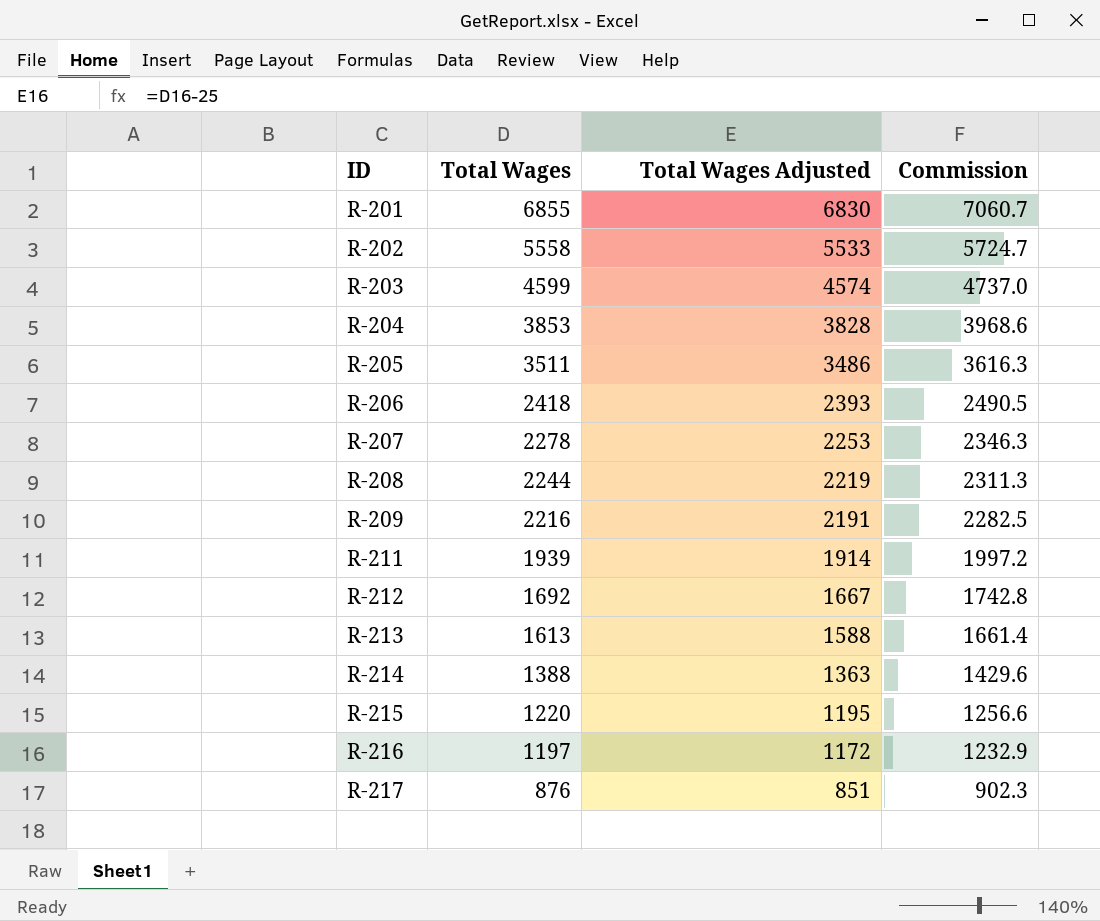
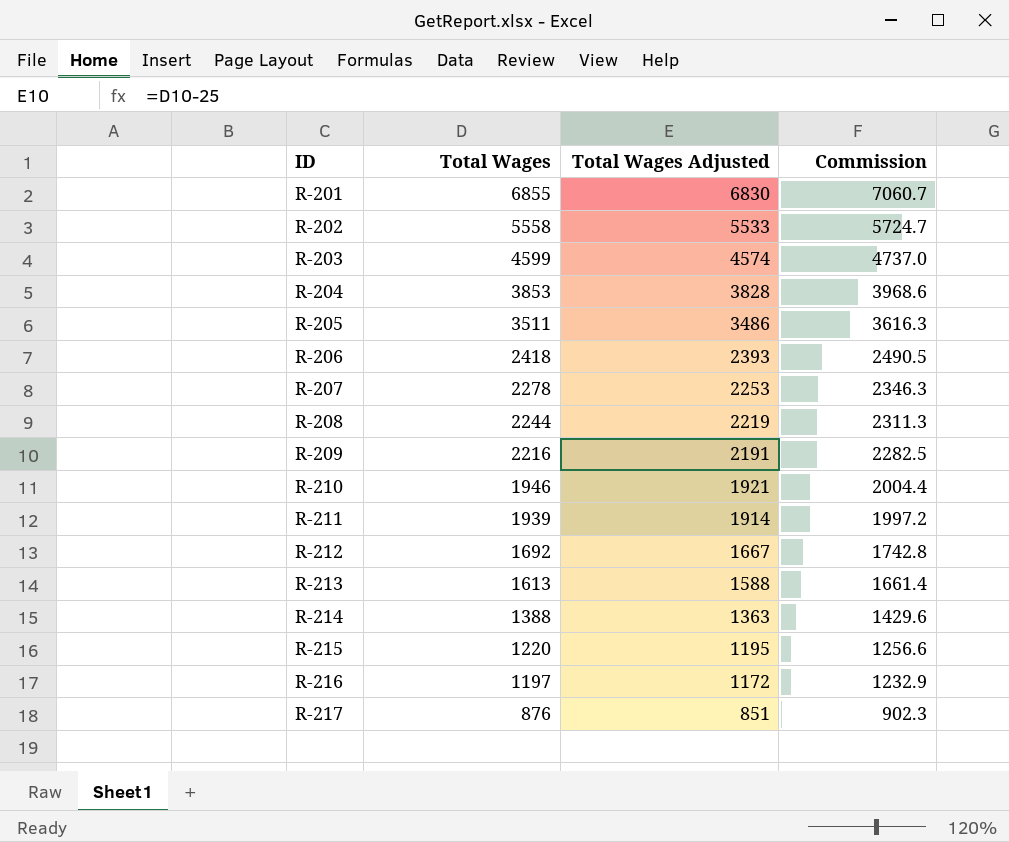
row R-210: none -> 1946 | 1921 | 2004.4

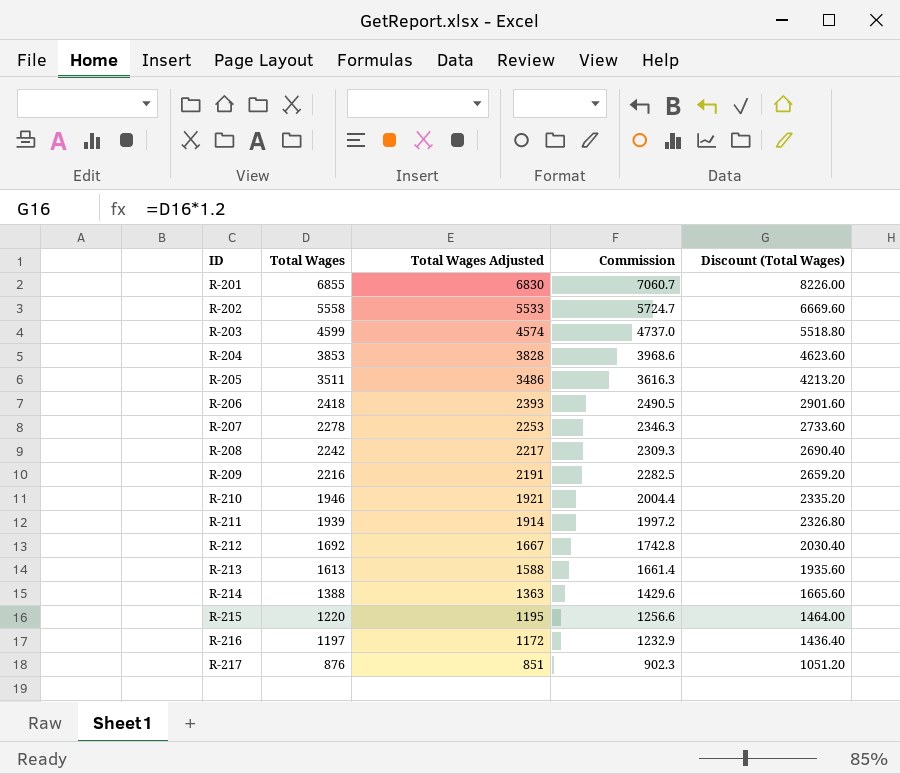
column Discount (Total Wages) | formula: none -> [Total Wages] * 1.2
R-208 | Total Wages: 2244 -> 2242
R-208 | Total Wages Adjusted: 2219 -> 2217
R-208 | Commission: 2311.3 -> 2309.3

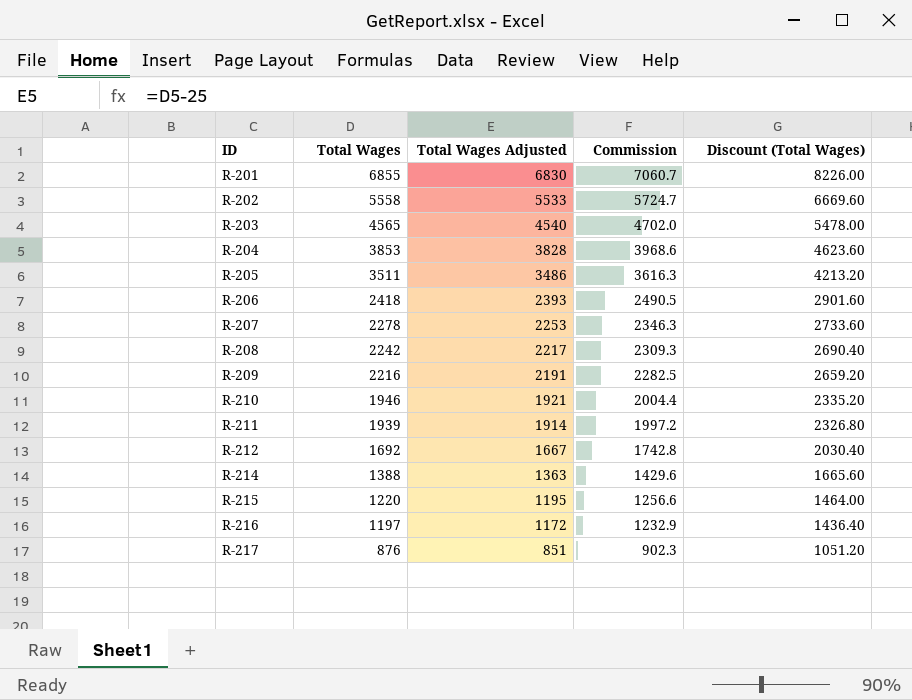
row R-213: 1613 | 1588 | 1661.4 | 1935.60 -> none
R-203 | Total Wages: 4599 -> 4565
R-203 | Total Wages Adjusted: 4574 -> 4540
R-203 | Commission: 4737.0 -> 4702.0
R-203 | Discount (Total Wages): 5518.80 -> 5478.00

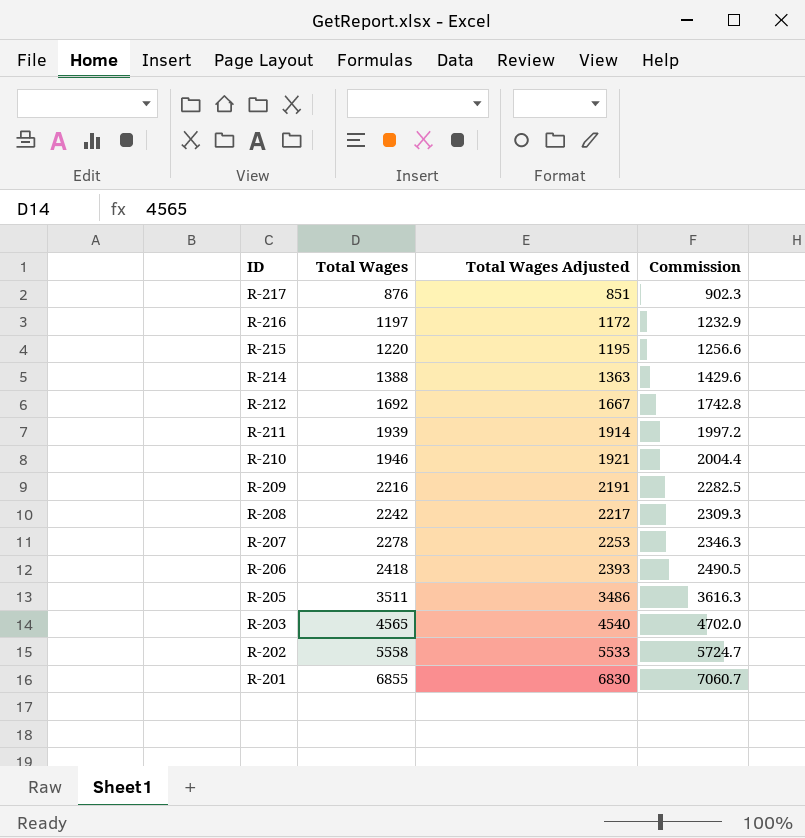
row order: ID ascending -> ID descending
column Discount (Total Wages) | formula: [Total Wages] * 1.2 -> none
row R-204: 3853 | 3828 | 3968.6 | 4623.60 -> none

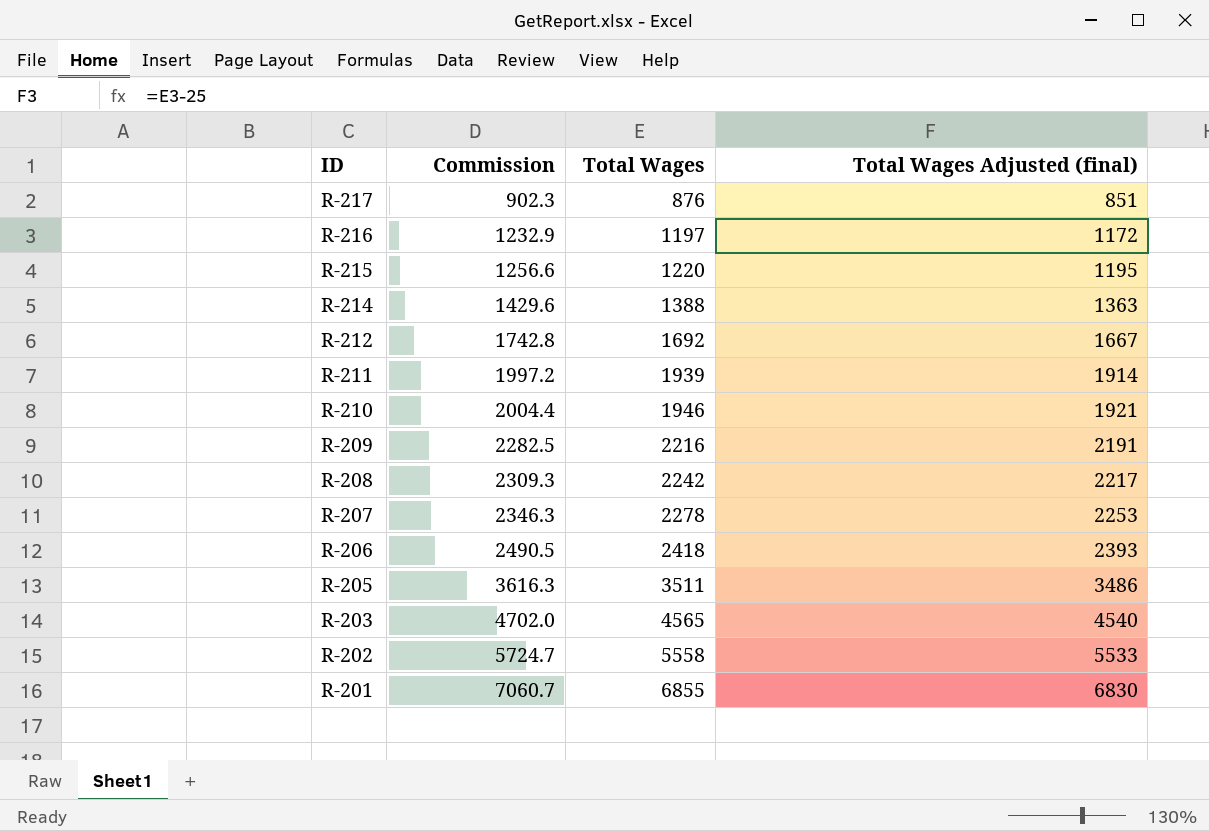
column Commission | position: 4 -> 2
column name: Total Wages Adjusted -> Total Wages Adjusted (final)

